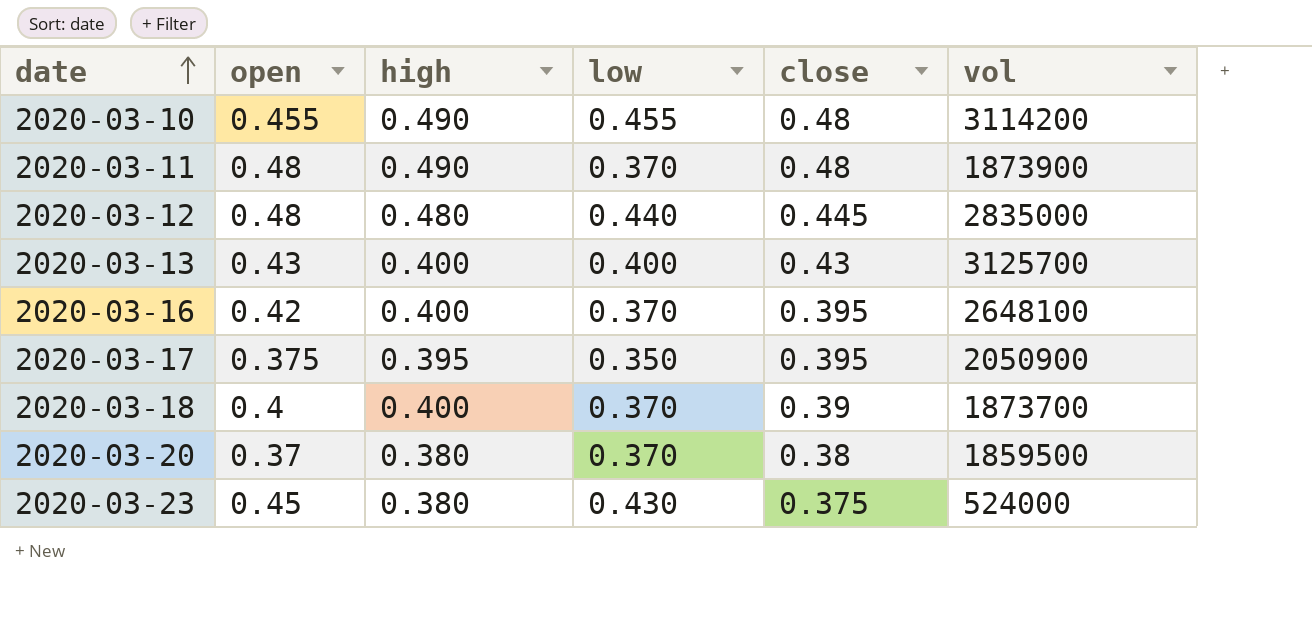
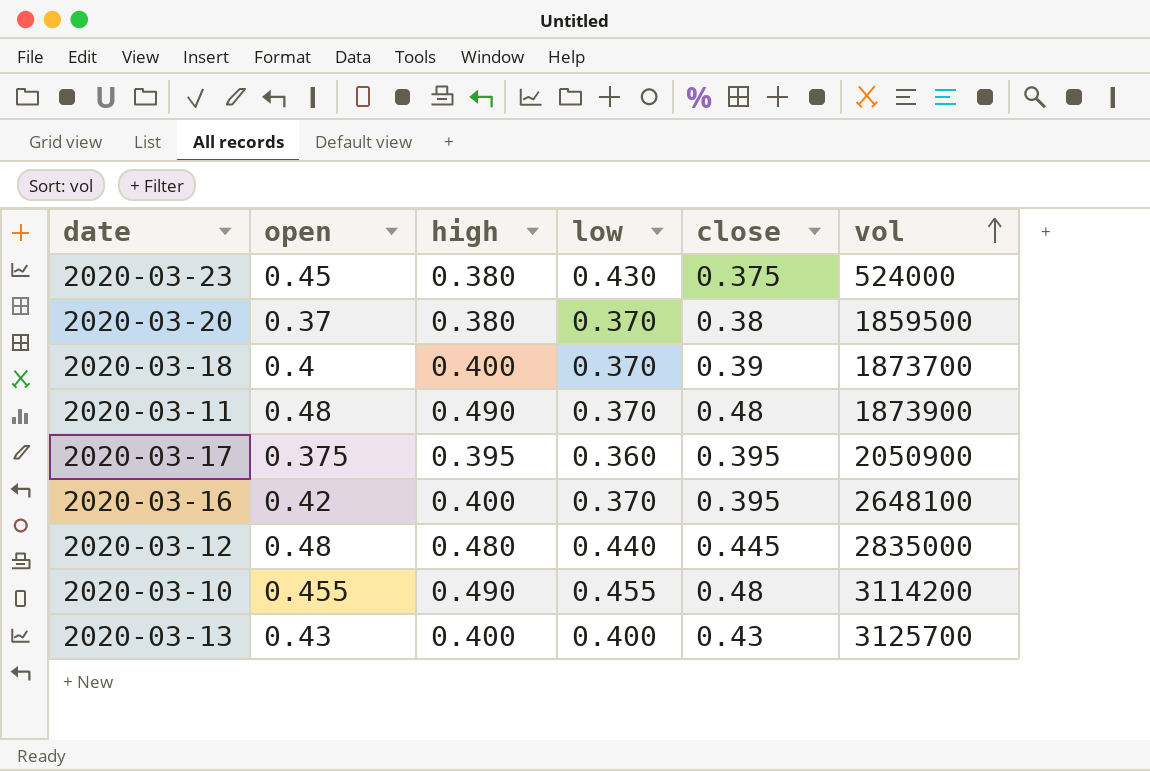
row order: date ascending -> vol ascending
2020-03-17 | low: 0.350 -> 0.360

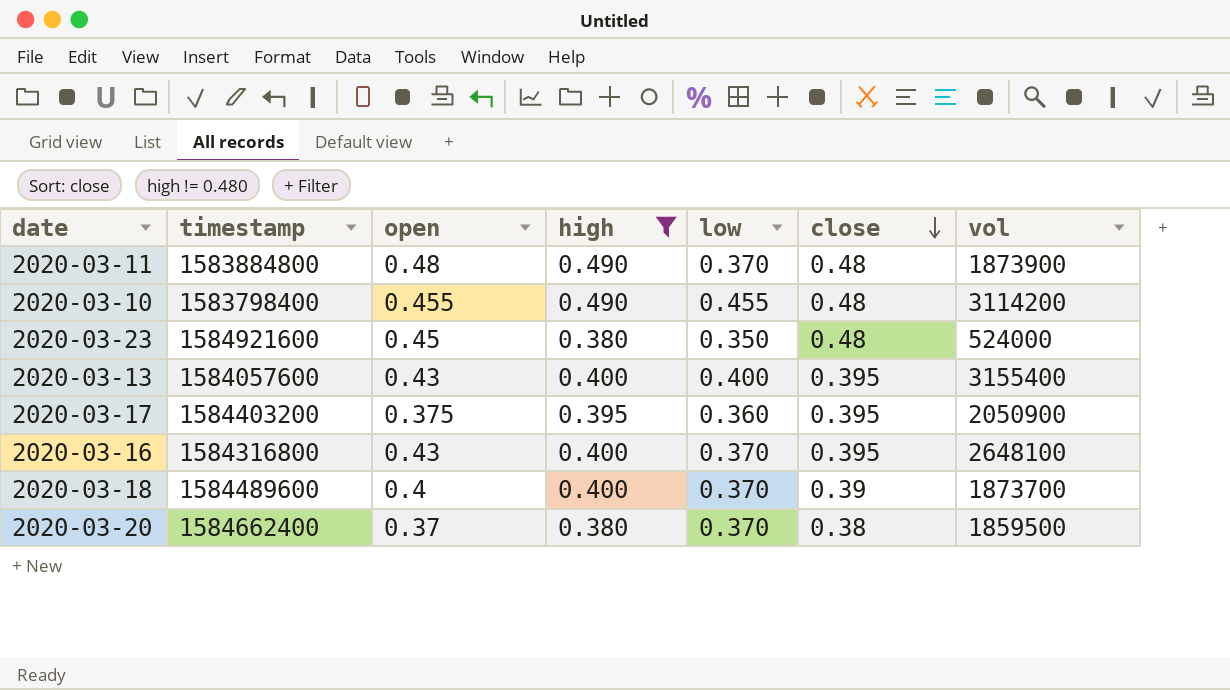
filter: none -> high != 0.480
row order: vol ascending -> close descending
column timestamp | position: none -> 2
2020-03-23 | low: 0.430 -> 0.350
2020-03-23 | close: 0.375 -> 0.48
2020-03-13 | close: 0.43 -> 0.395
2020-03-13 | vol: 3125700 -> 3155400
2020-03-16 | open: 0.42 -> 0.43

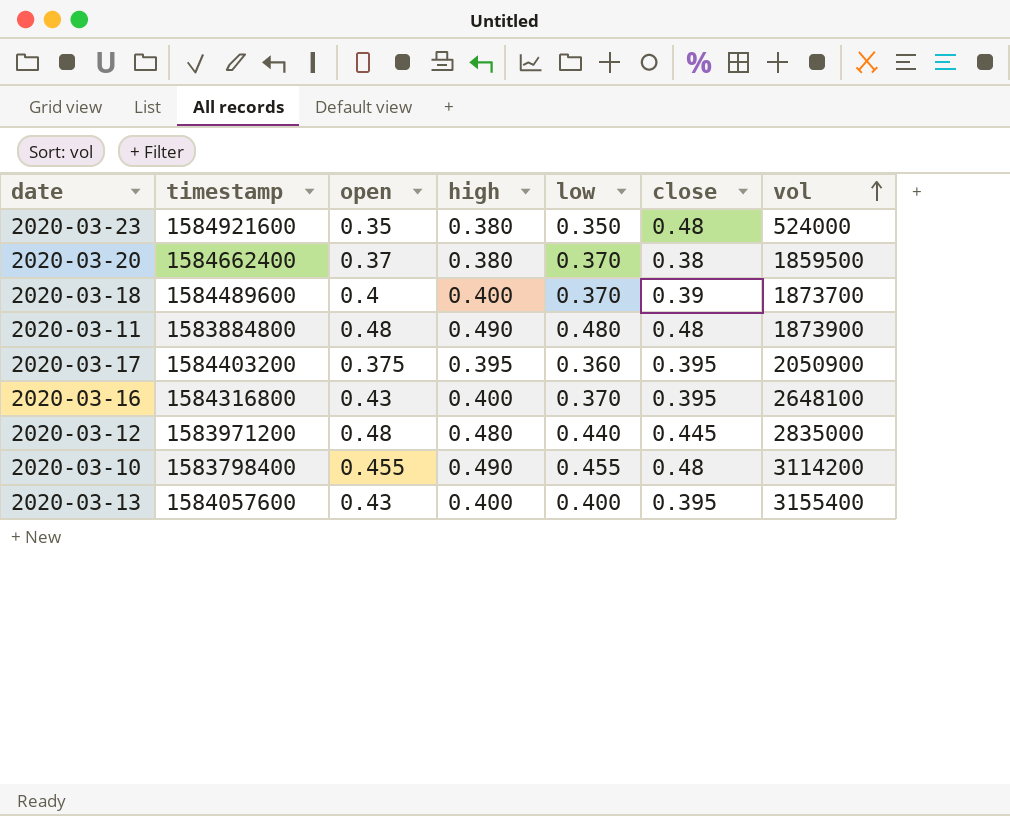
filter: high != 0.480 -> none
row order: close descending -> vol ascending
2020-03-23 | open: 0.45 -> 0.35
2020-03-11 | low: 0.370 -> 0.480

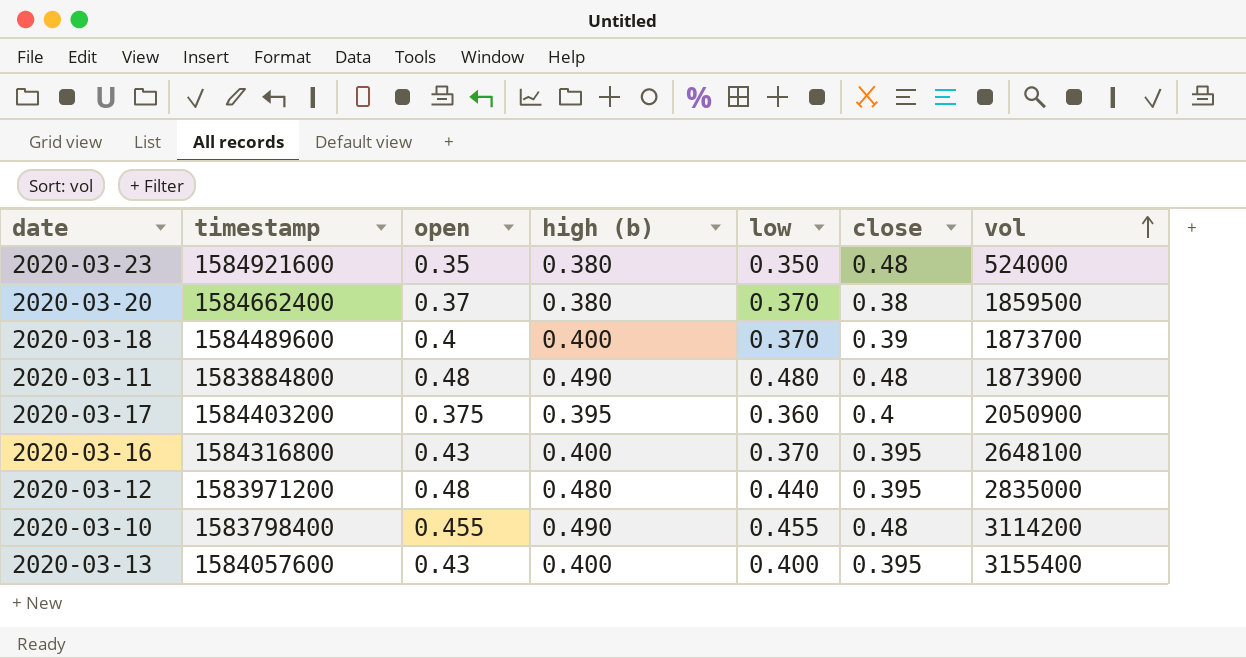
column name: high -> high (b)
2020-03-17 | close: 0.395 -> 0.4
2020-03-12 | close: 0.445 -> 0.395

